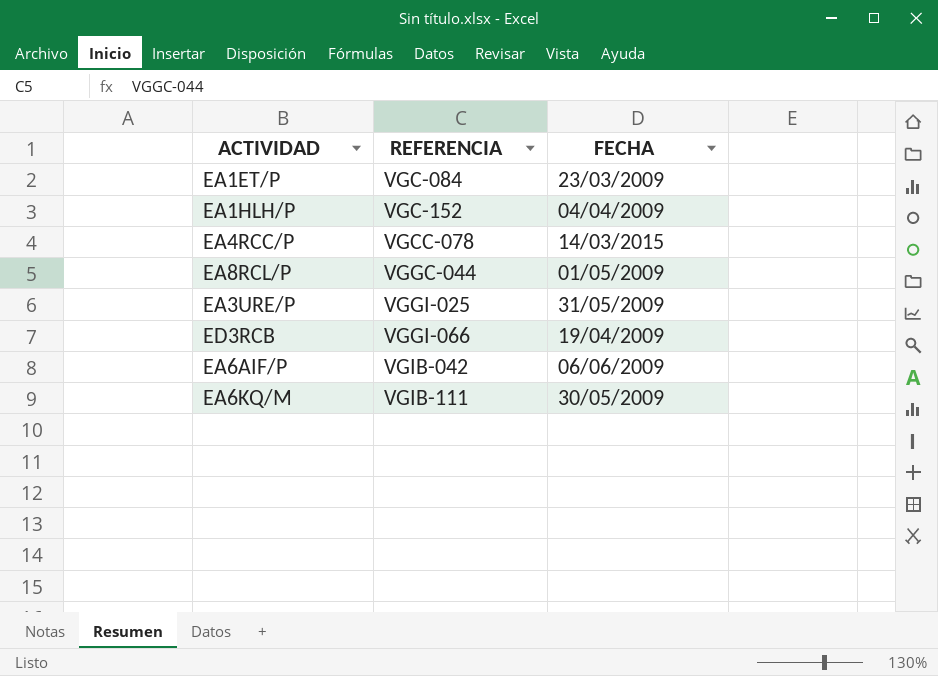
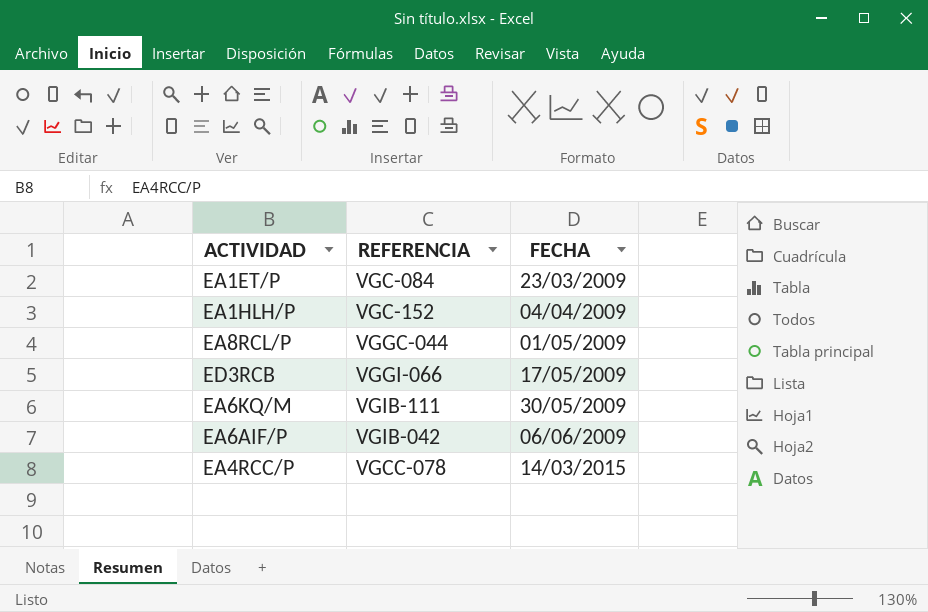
row order: REFERENCIA ascending -> FECHA ascending
row EA3URE/P: VGGI-025 | 31/05/2009 -> none
ED3RCB | FECHA: 19/04/2009 -> 17/05/2009

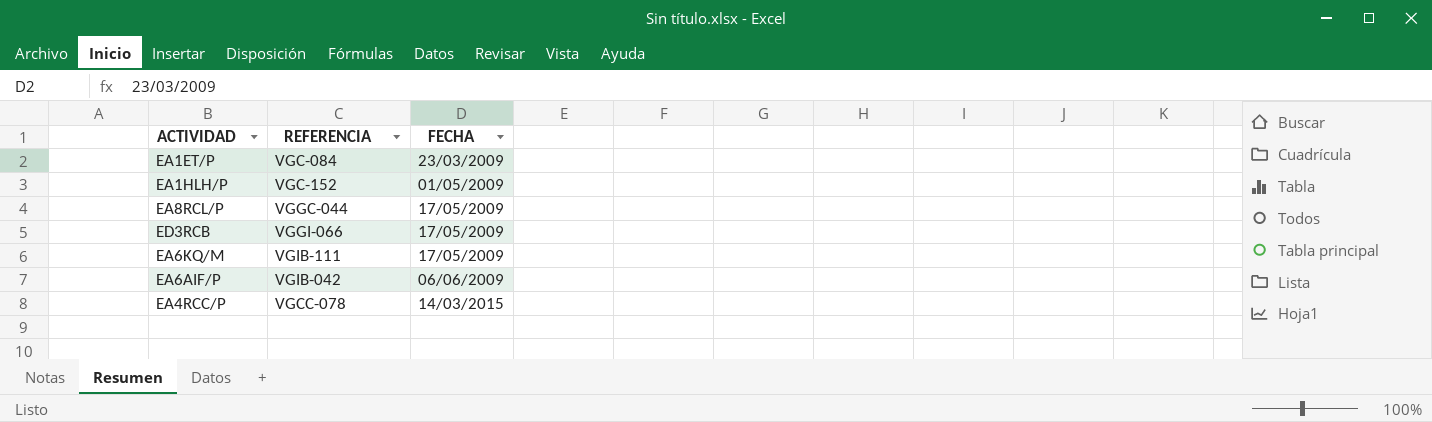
EA1HLH/P | FECHA: 04/04/2009 -> 01/05/2009
EA8RCL/P | FECHA: 01/05/2009 -> 17/05/2009
EA6KQ/M | FECHA: 30/05/2009 -> 17/05/2009

